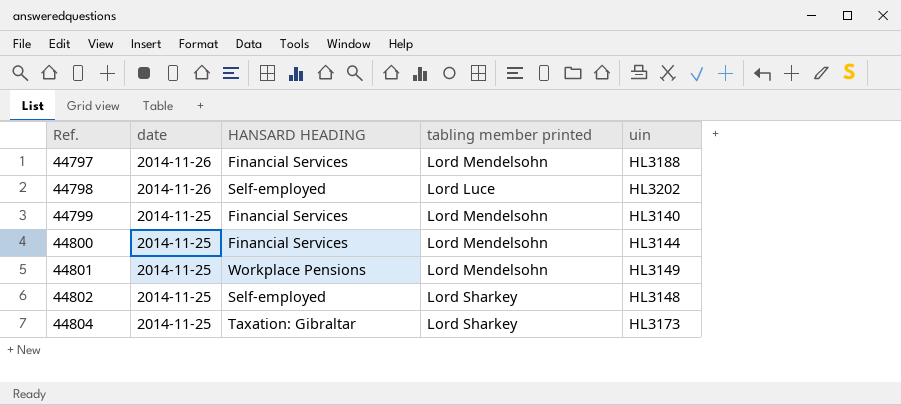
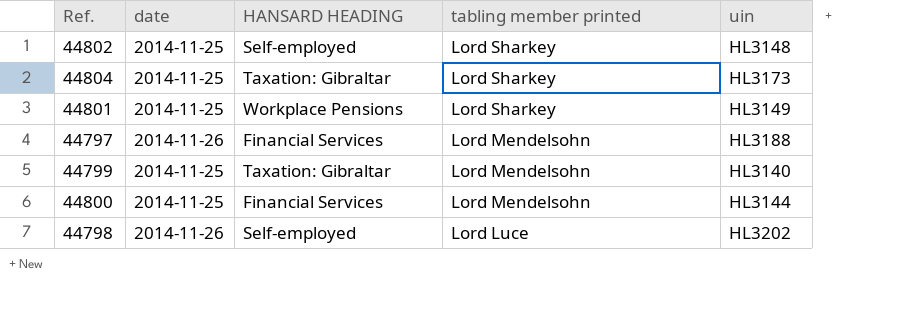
row order: Ref. ascending -> tabling member printed descending
44801 | tabling member printed: Lord Mendelsohn -> Lord Sharkey
44799 | HANSARD HEADING: Financial Services -> Taxation: Gibraltar

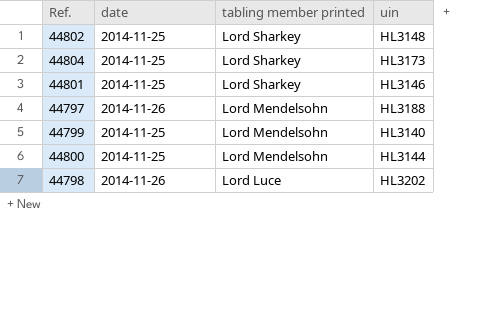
column HANSARD HEADING | position: 3 -> none
44801 | uin: HL3149 -> HL3146

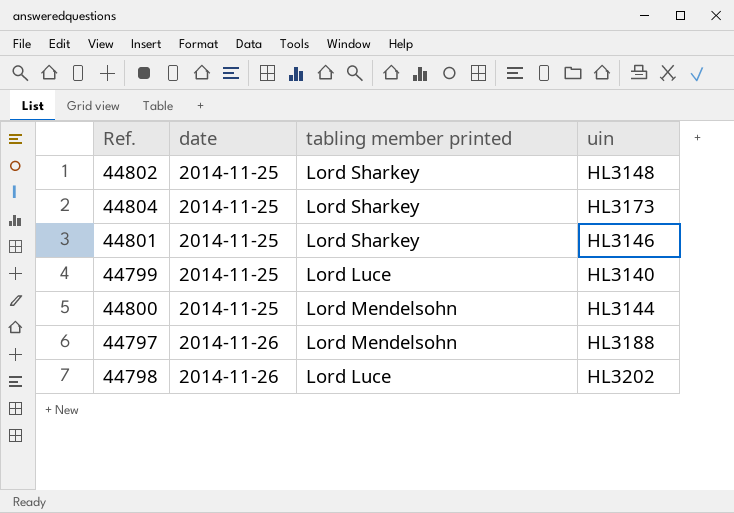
row order: tabling member printed descending -> date ascending
44799 | tabling member printed: Lord Mendelsohn -> Lord Luce

